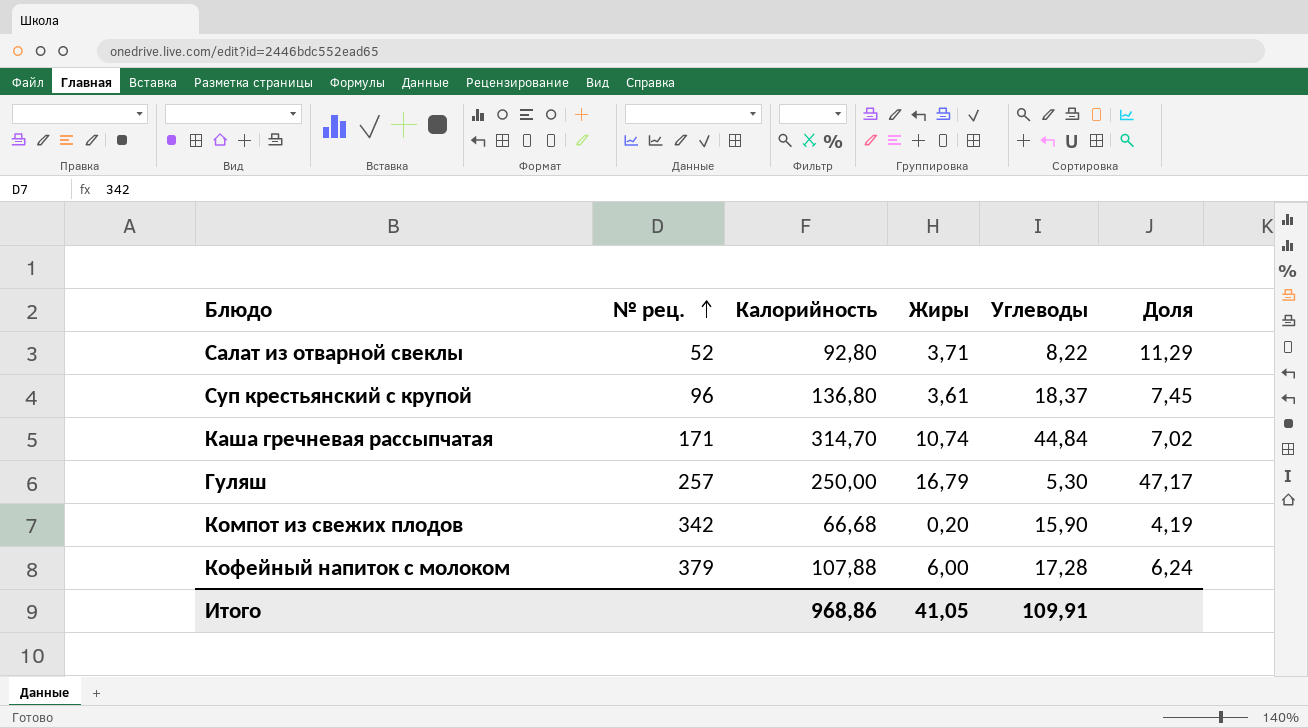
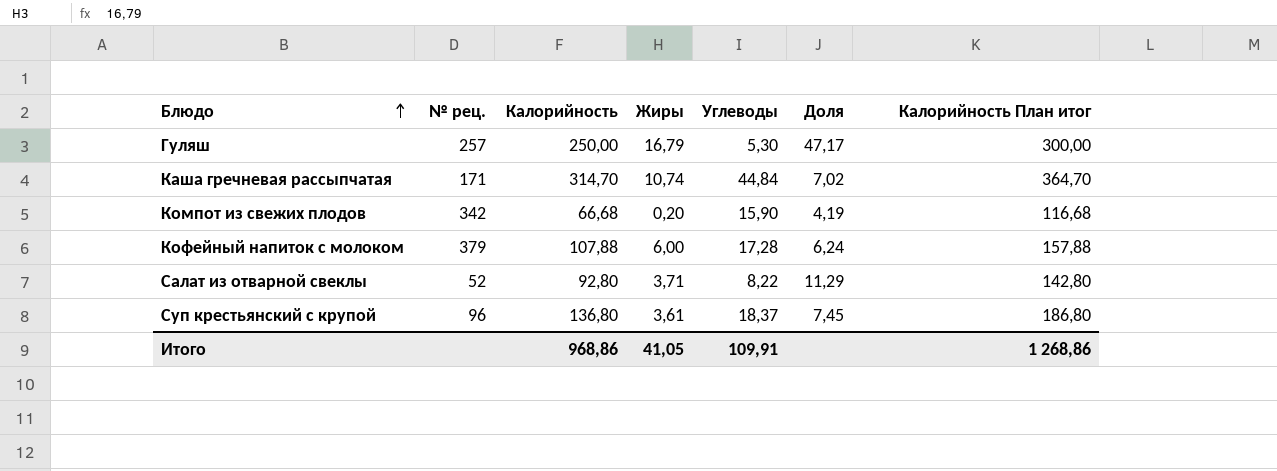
row order: № рец. ascending -> Блюдо ascending
column Калорийность План итог | formula: none -> [Калорийность] + 50

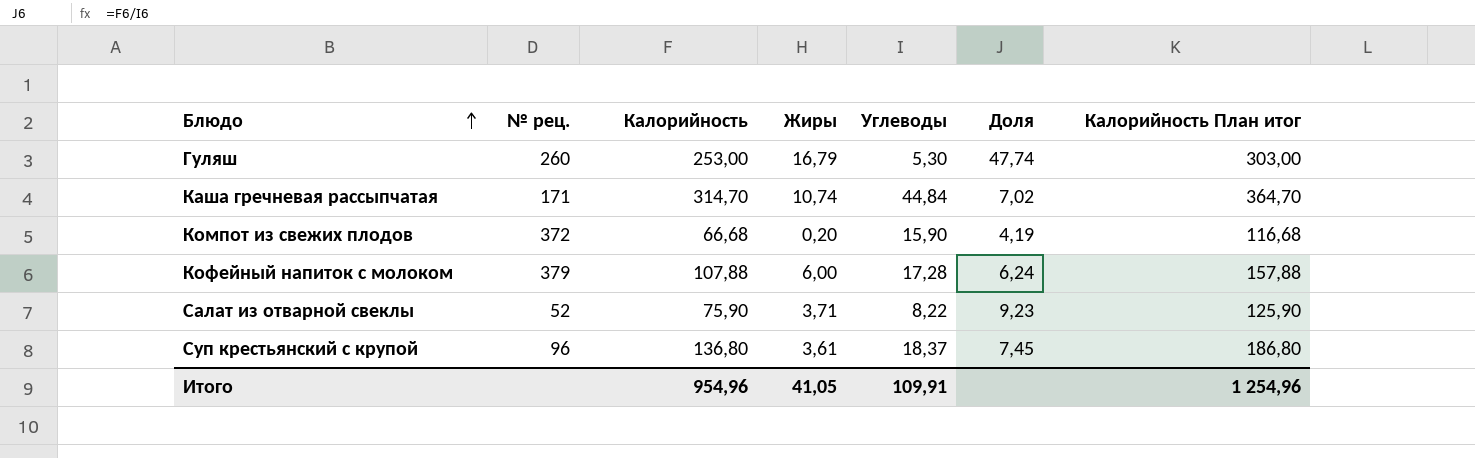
Гуляш | № рец.: 257 -> 260
Гуляш | Калорийность: 250,00 -> 253,00
Гуляш | Доля: 47,17 -> 47,74
Гуляш | Калорийность План итог: 300,00 -> 303,00
Компот из свежих плодов | № рец.: 342 -> 372
Салат из отварной свеклы | Калорийность: 92,80 -> 75,90
Салат из отварной свеклы | Доля: 11,29 -> 9,23
Салат из отварной свеклы | Калорийность План итог: 142,80 -> 125,90
Итого | Калорийность: 968,86 -> 954,96
Итого | Калорийность План итог: 1 268,86 -> 1 254,96

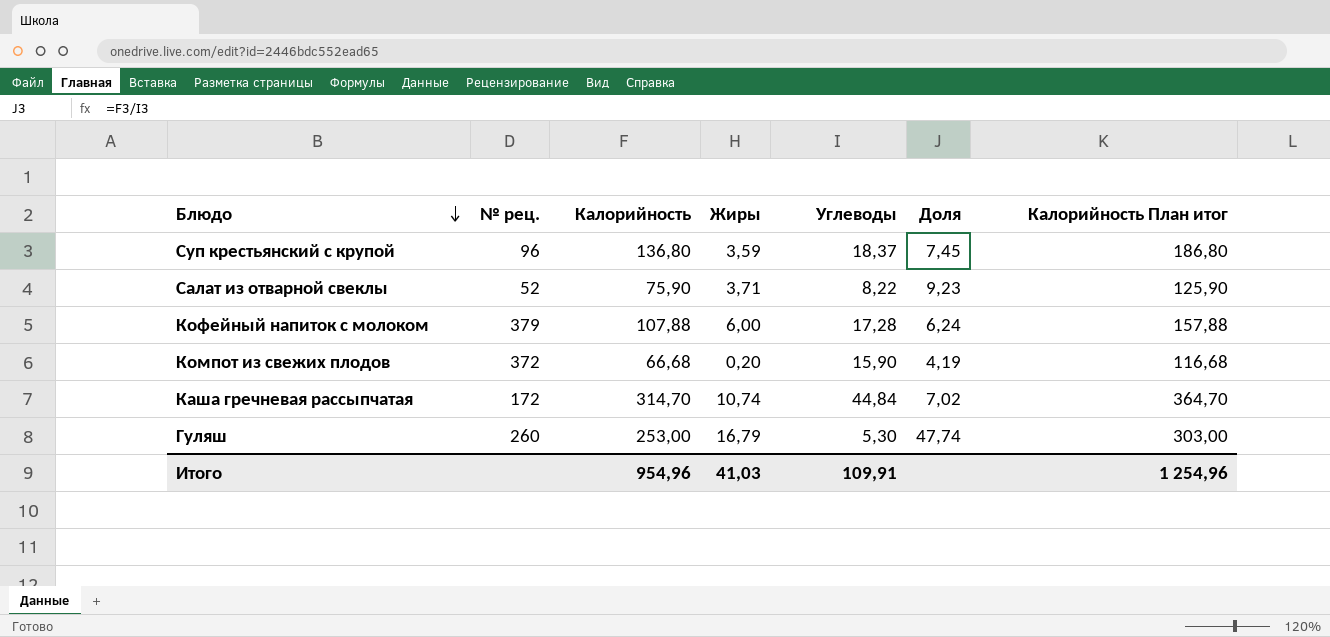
row order: Блюдо ascending -> Блюдо descending
Суп крестьянский с крупой | Жиры: 3,61 -> 3,59
Каша гречневая рассыпчатая | № рец.: 171 -> 172
Итого | Жиры: 41,05 -> 41,03

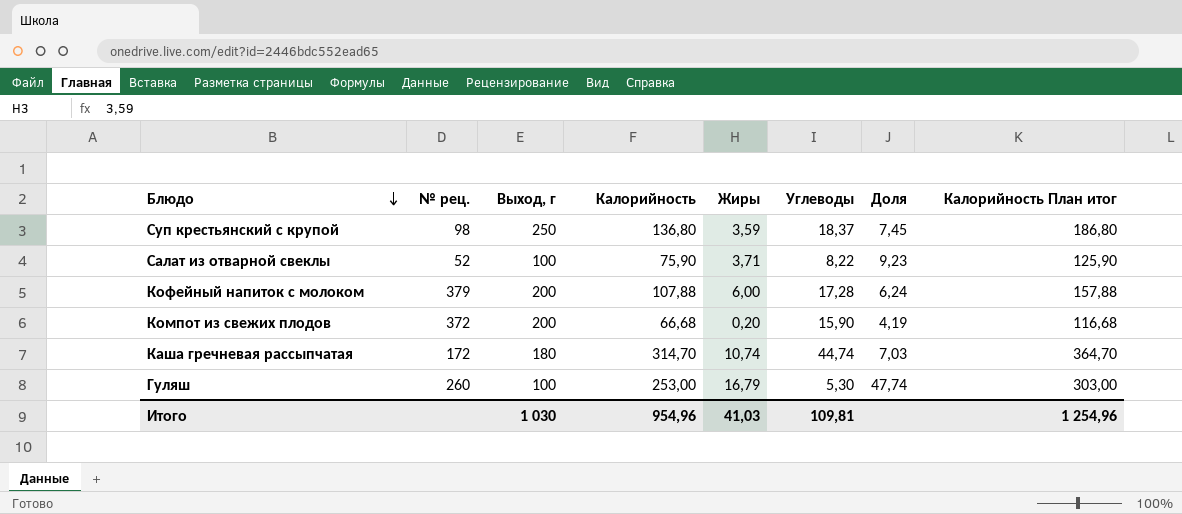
column Выход, г | position: none -> 3
Суп крестьянский с крупой | № рец.: 96 -> 98
Каша гречневая рассыпчатая | Углеводы: 44,84 -> 44,74
Каша гречневая рассыпчатая | Доля: 7,02 -> 7,03
Итого | Углеводы: 109,91 -> 109,81

